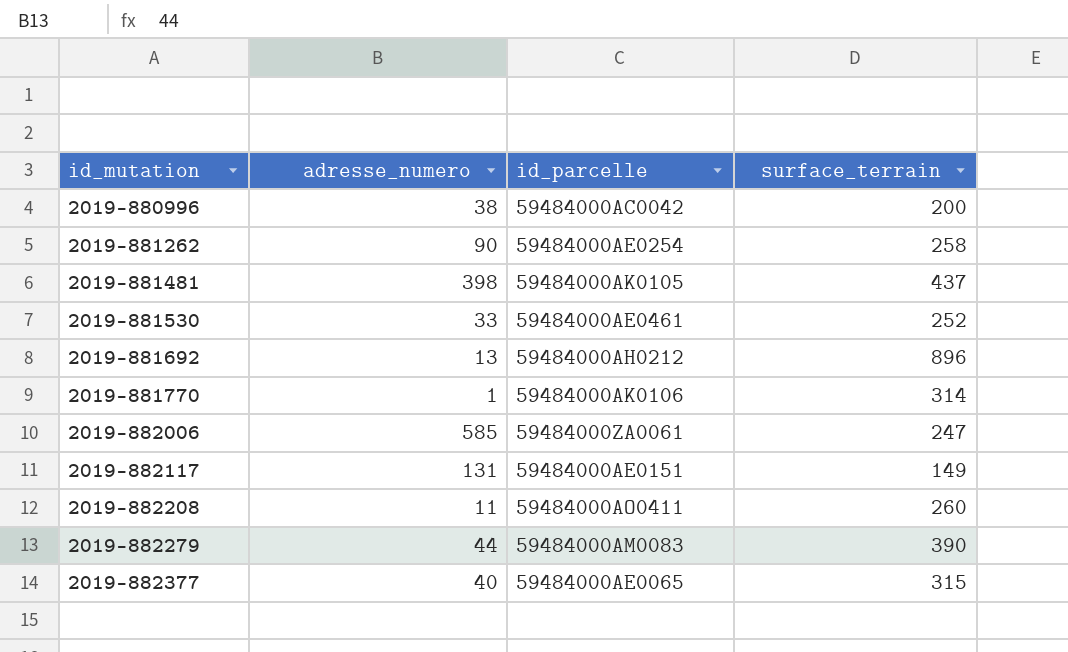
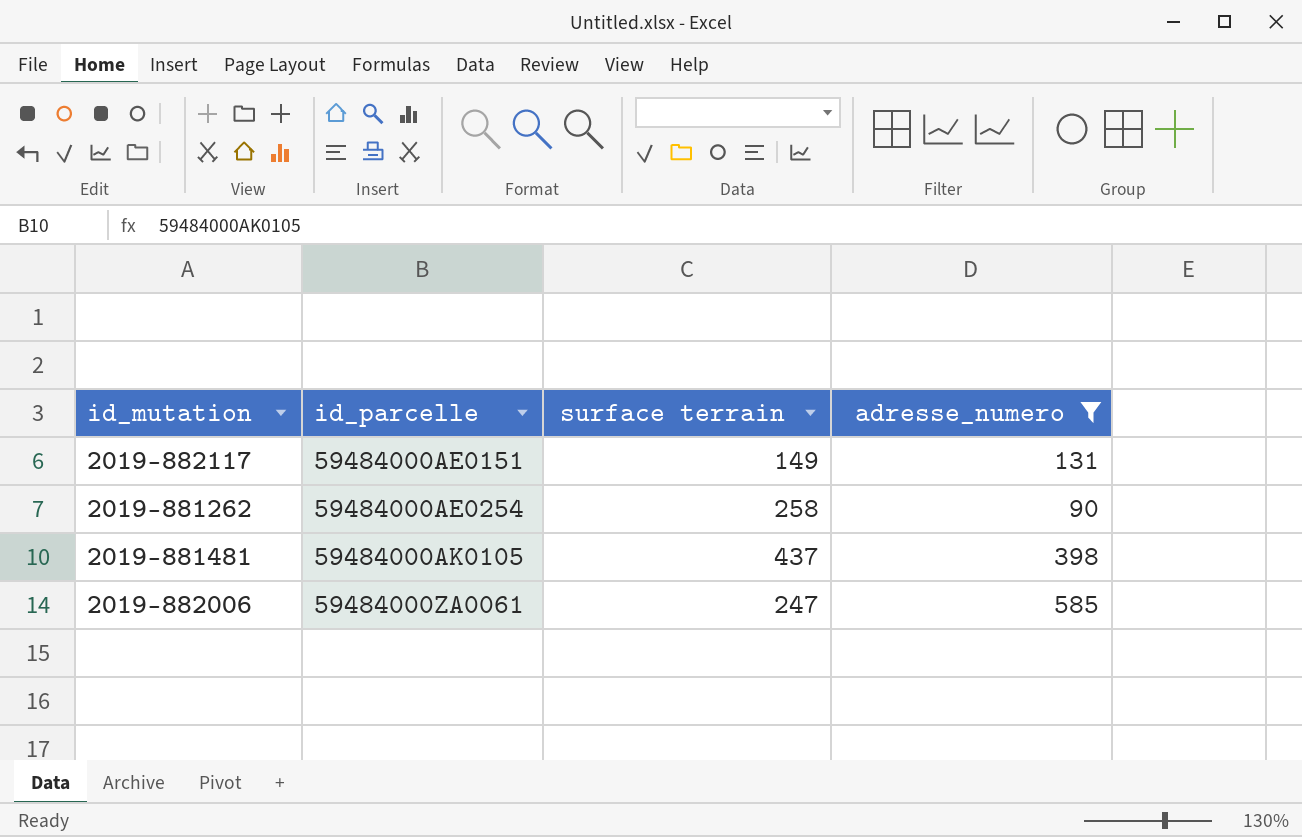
filter: none -> adresse_numero >= 90
row order: id_mutation ascending -> id_parcelle ascending
column name: surface_terrain -> surface terrain
column adresse_numero | position: 2 -> 4

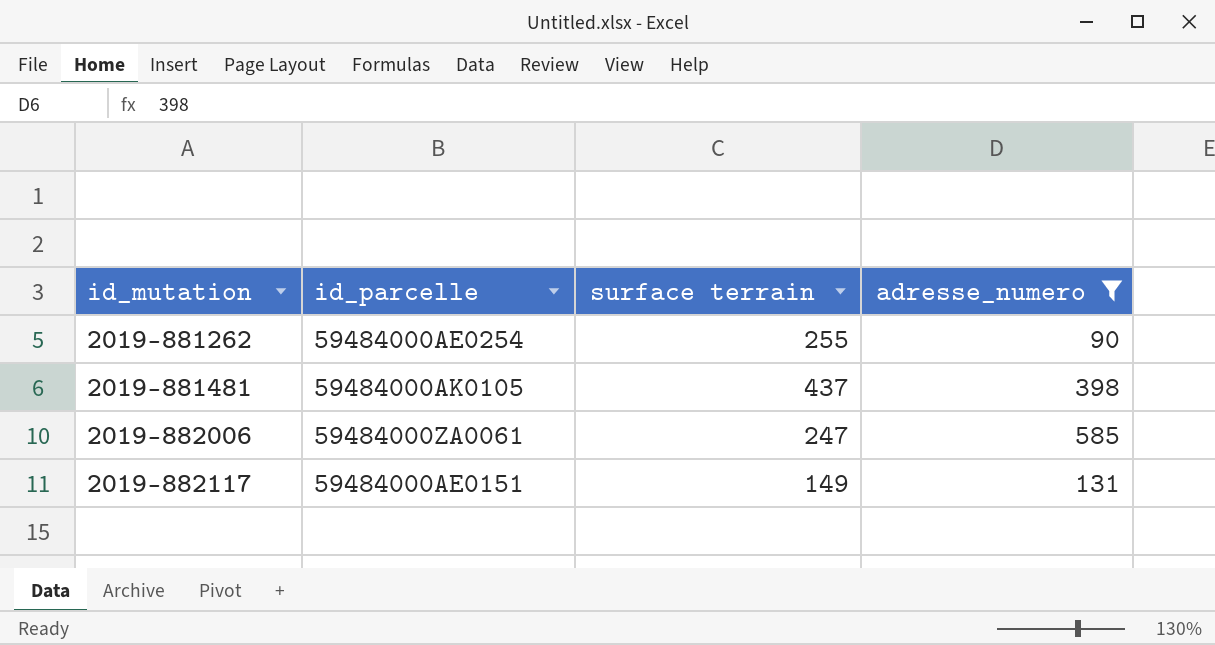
row order: id_parcelle ascending -> id_mutation ascending
2019-881262 | surface terrain: 258 -> 255

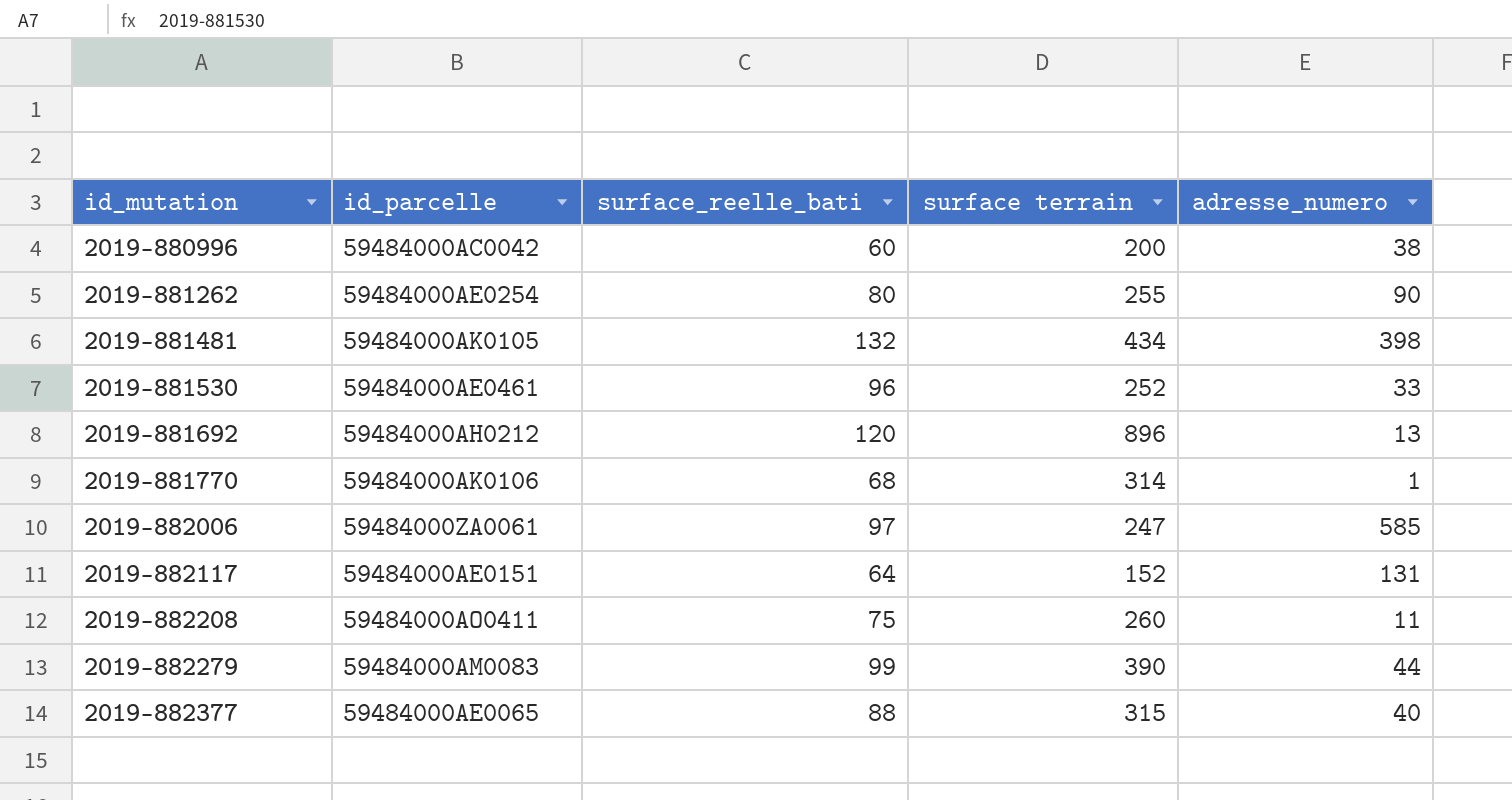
filter: adresse_numero >= 90 -> none
column surface_reelle_bati | position: none -> 3
2019-881481 | surface terrain: 437 -> 434
2019-882117 | surface terrain: 149 -> 152

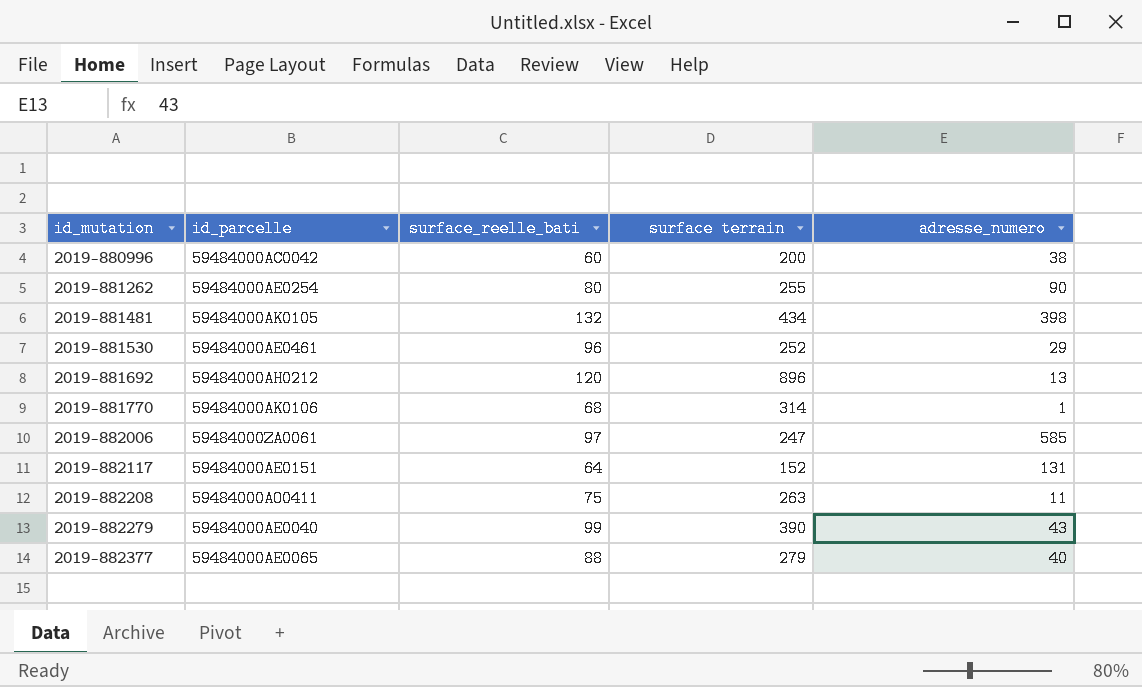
2019-881530 | adresse_numero: 33 -> 29
2019-882208 | surface terrain: 260 -> 263
2019-882279 | id_parcelle: 59484000AM0083 -> 59484000AE0040
2019-882279 | adresse_numero: 44 -> 43
2019-882377 | surface terrain: 315 -> 279

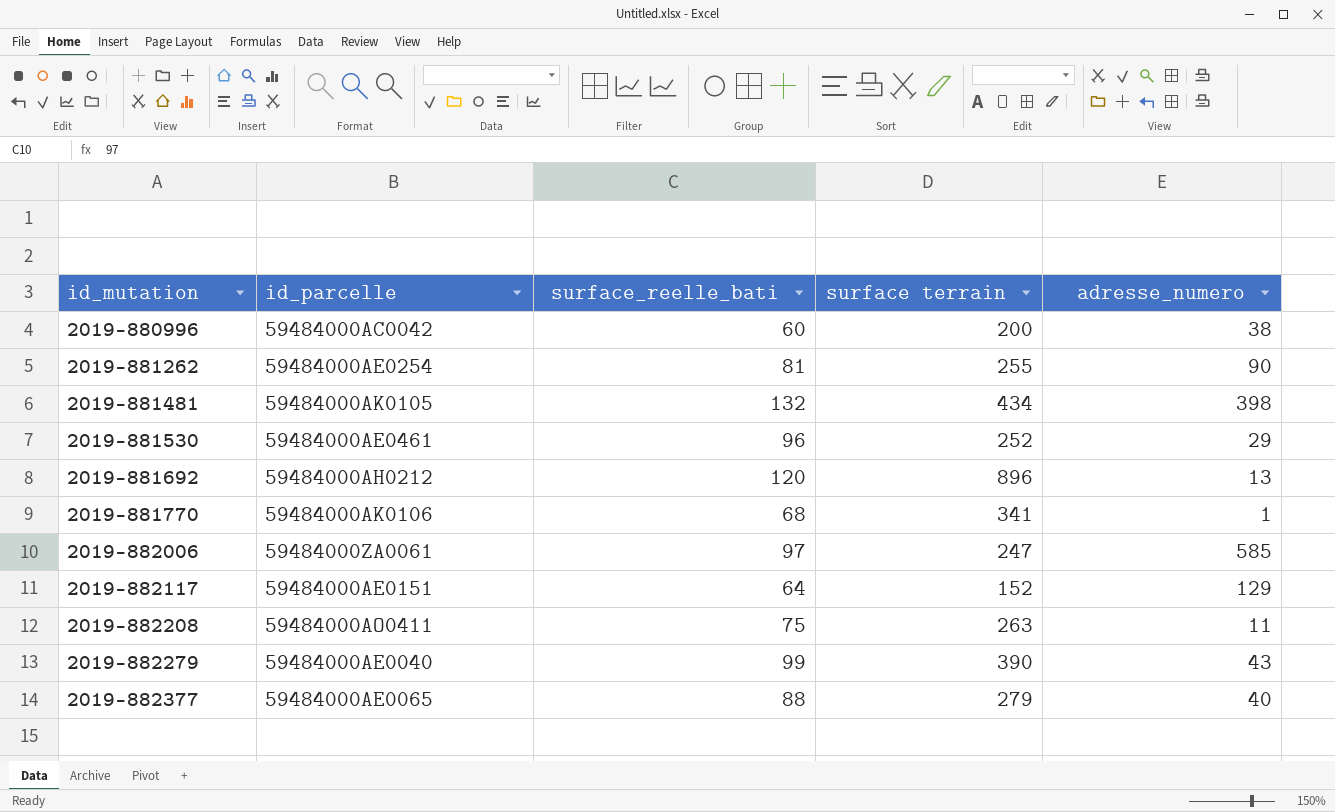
2019-881262 | surface_reelle_bati: 80 -> 81
2019-881770 | surface terrain: 314 -> 341
2019-882117 | adresse_numero: 131 -> 129

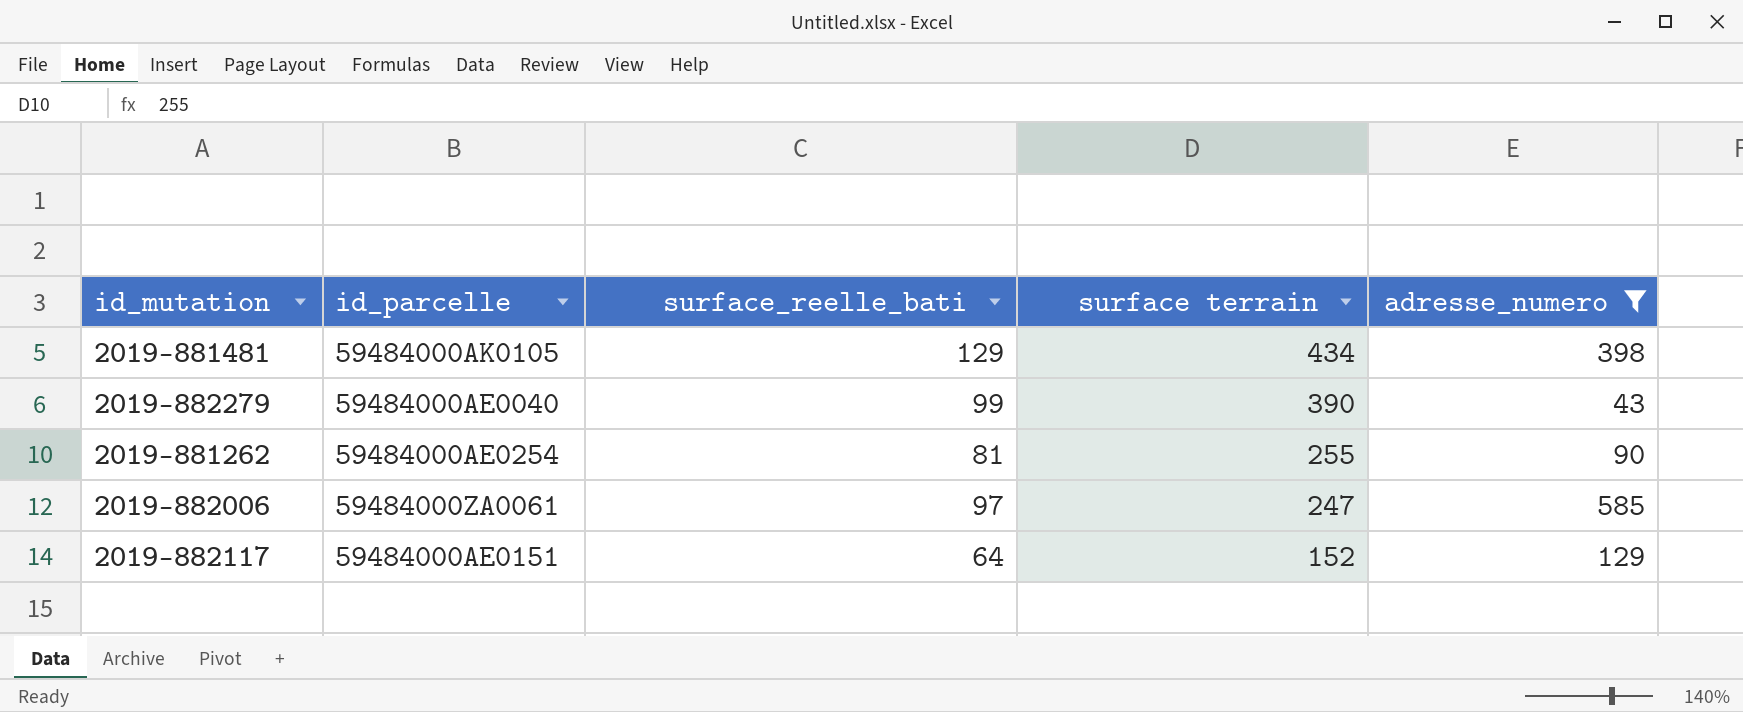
filter: none -> adresse_numero >= 43
row order: id_mutation ascending -> surface terrain descending
2019-881481 | surface_reelle_bati: 132 -> 129

